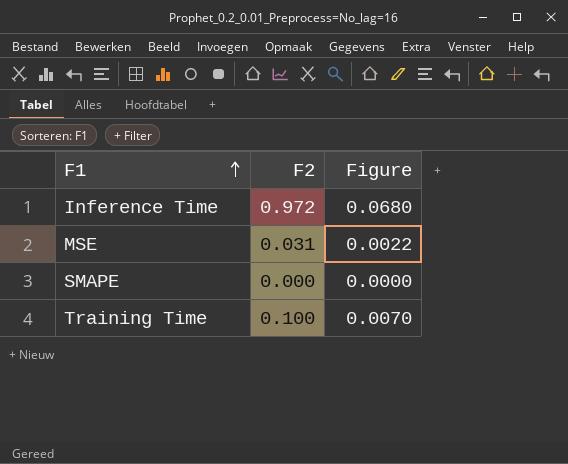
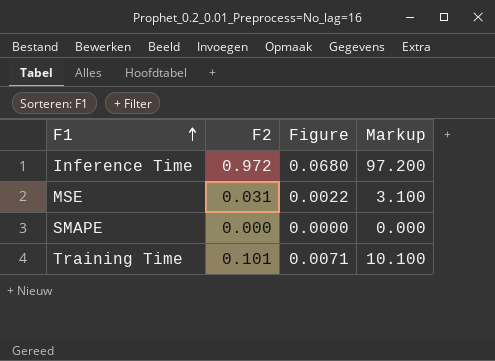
column Markup | formula: none -> [F2] * 100
Training Time | F2: 0.100 -> 0.101
Training Time | Figure: 0.0070 -> 0.0071

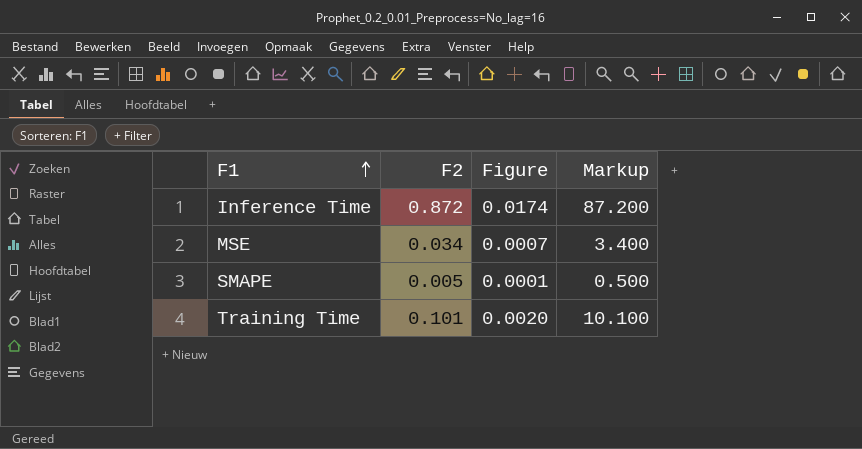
column Figure | formula: [F2] * 0.07 -> [F2] * 0.02
Inference Time | F2: 0.972 -> 0.872
Inference Time | Markup: 97.200 -> 87.200
MSE | F2: 0.031 -> 0.034
MSE | Markup: 3.100 -> 3.400
SMAPE | F2: 0.000 -> 0.005
SMAPE | Markup: 0.000 -> 0.500

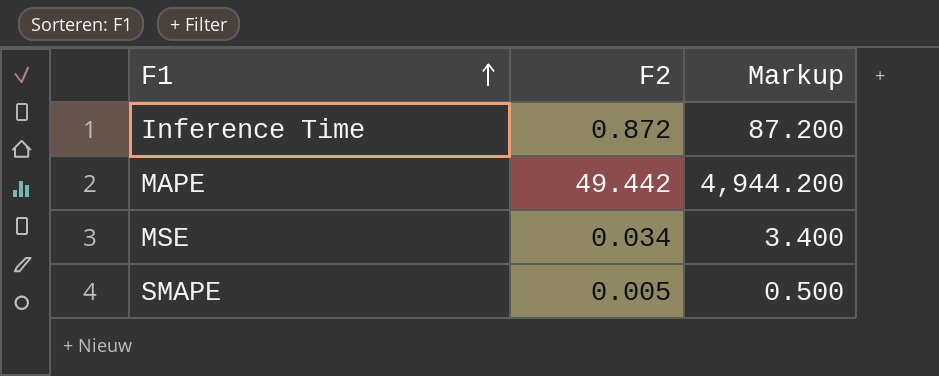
column Figure | formula: [F2] * 0.02 -> none
row Training Time: 0.101 | 0.0020 | 10.100 -> none
row MAPE: none -> 49.442 | 4,944.200

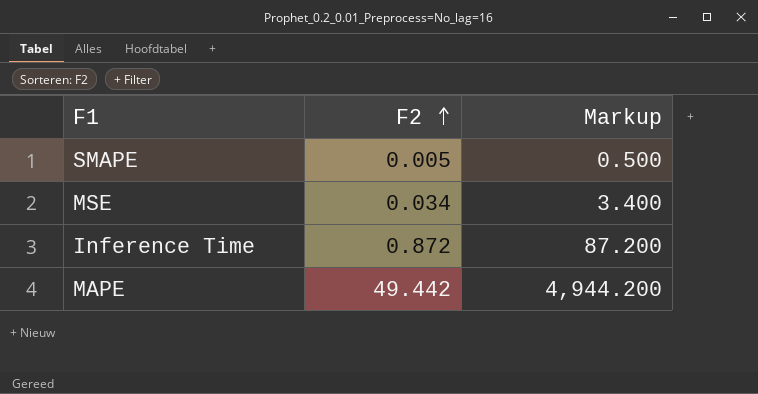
row order: F1 ascending -> F2 ascending

